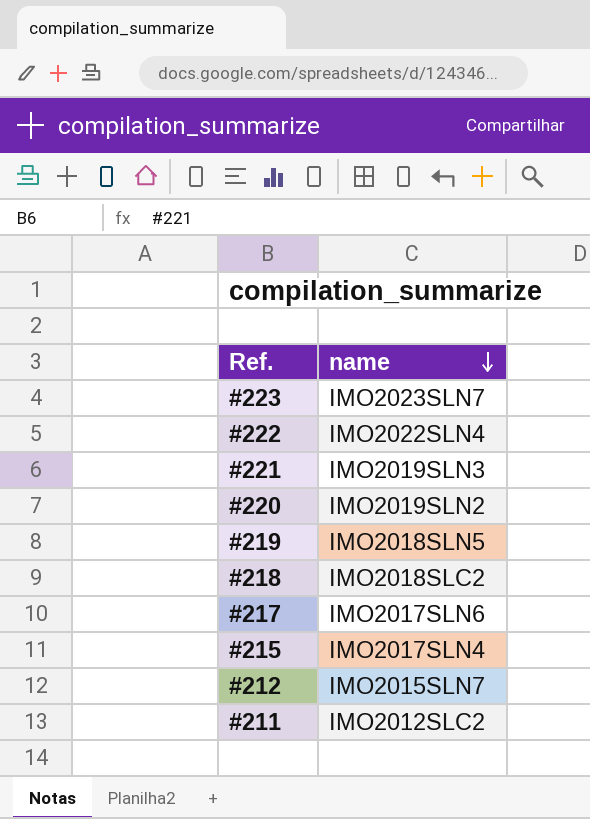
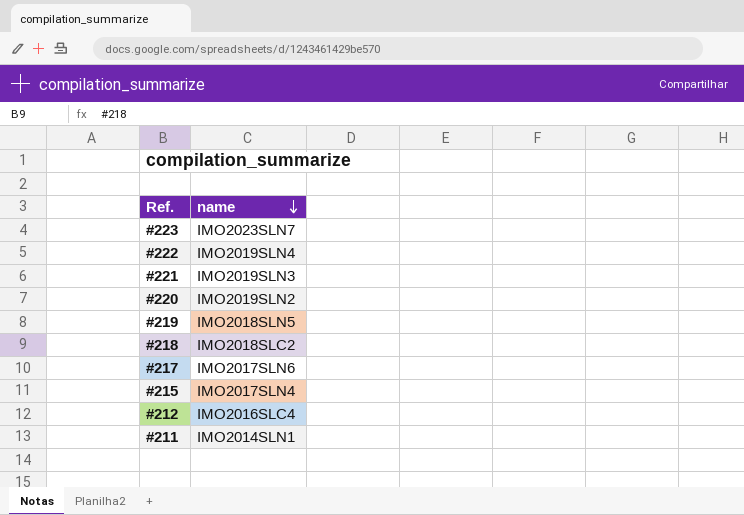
#222 | name: IMO2022SLN4 -> IMO2019SLN4
#212 | name: IMO2015SLN7 -> IMO2016SLC4
#211 | name: IMO2012SLC2 -> IMO2014SLN1

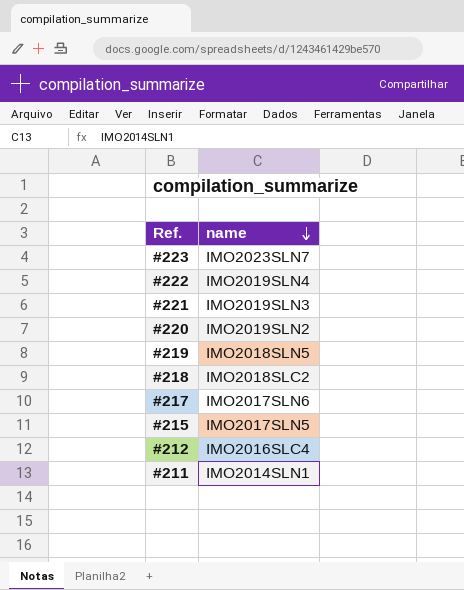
#215 | name: IMO2017SLN4 -> IMO2017SLN5

